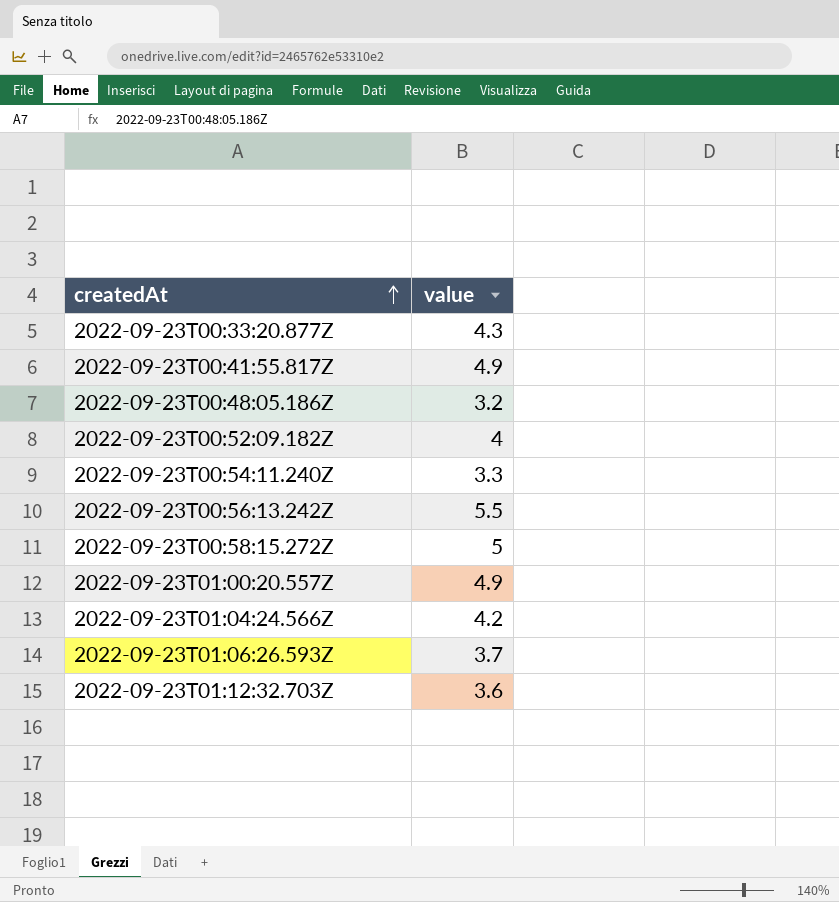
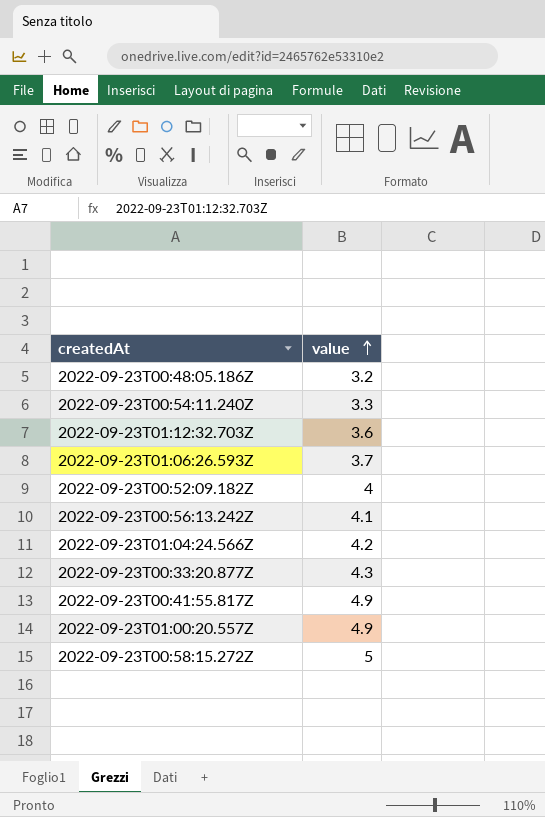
row order: createdAt ascending -> value ascending
2022-09-23T00:56:13.242Z | value: 5.5 -> 4.1

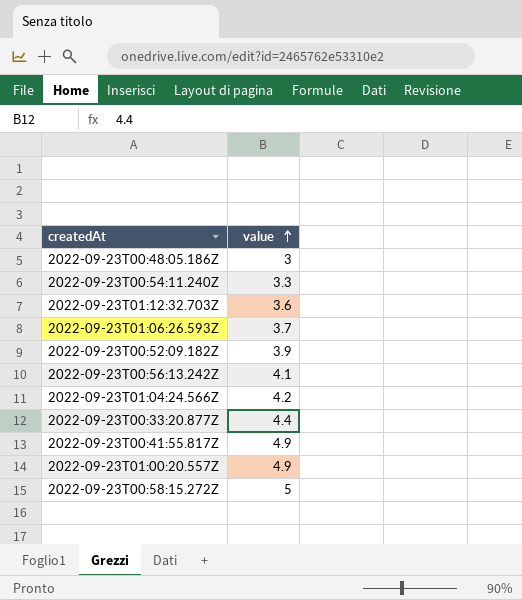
2022-09-23T00:48:05.186Z | value: 3.2 -> 3
2022-09-23T00:52:09.182Z | value: 4 -> 3.9
2022-09-23T00:33:20.877Z | value: 4.3 -> 4.4

